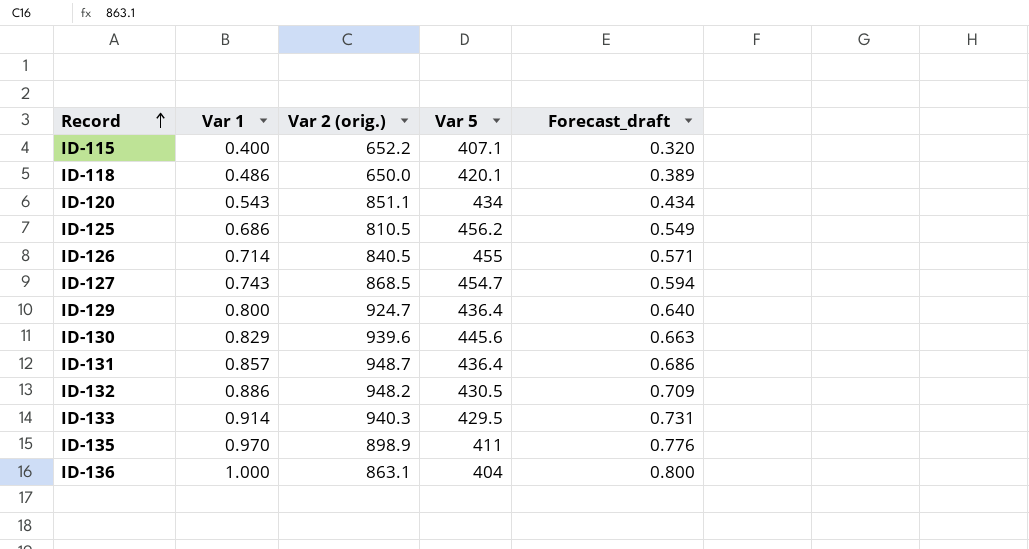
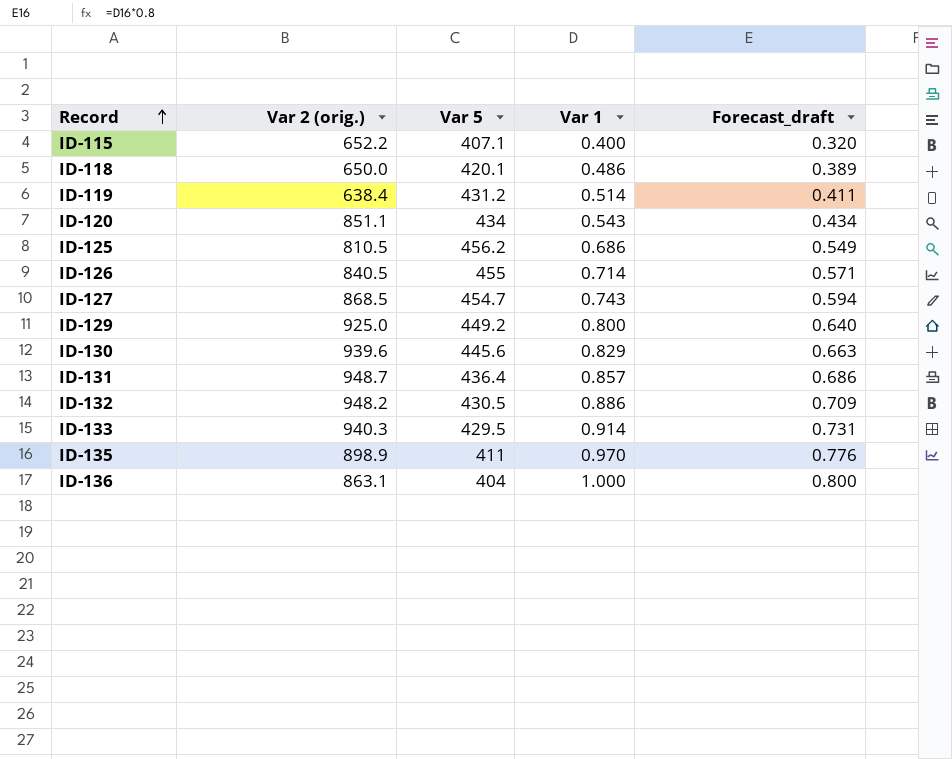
column Var 1 | position: 2 -> 4
row ID-119: none -> 638.4 | 431.2 | 0.514 | 0.411
ID-129 | Var 2 (orig.): 924.7 -> 925.0
ID-129 | Var 5: 436.4 -> 449.2

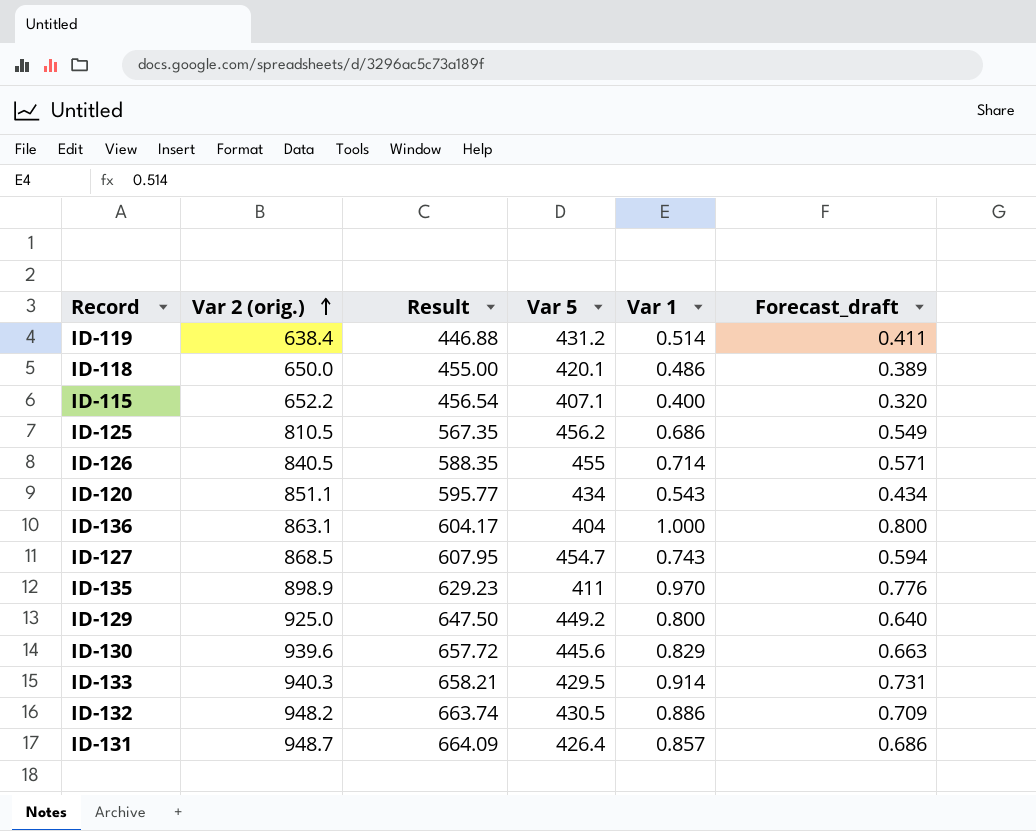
row order: Record ascending -> Var 2 (orig.) ascending
column Result | formula: none -> [Var 2 (orig.)] * 0.7
ID-131 | Var 5: 436.4 -> 426.4

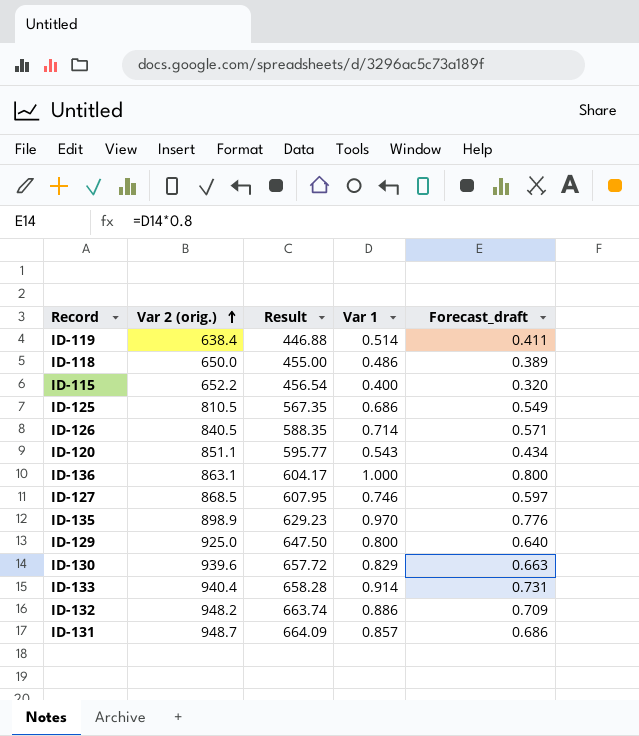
column Var 5 | position: 4 -> none
ID-127 | Var 1: 0.743 -> 0.746
ID-127 | Forecast_draft: 0.594 -> 0.597
ID-133 | Var 2 (orig.): 940.3 -> 940.4
ID-133 | Result: 658.21 -> 658.28

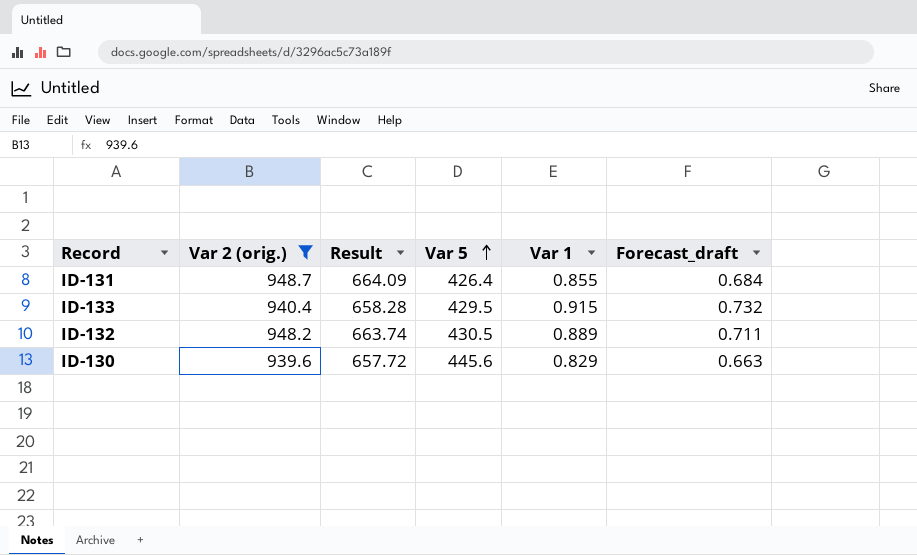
filter: none -> Var 2 (orig.) >= 939.6
row order: Var 2 (orig.) ascending -> Var 5 ascending
column Var 5 | position: none -> 4
ID-131 | Var 1: 0.857 -> 0.855
ID-131 | Forecast_draft: 0.686 -> 0.684
ID-133 | Var 1: 0.914 -> 0.915
ID-133 | Forecast_draft: 0.731 -> 0.732
ID-132 | Var 1: 0.886 -> 0.889
ID-132 | Forecast_draft: 0.709 -> 0.711

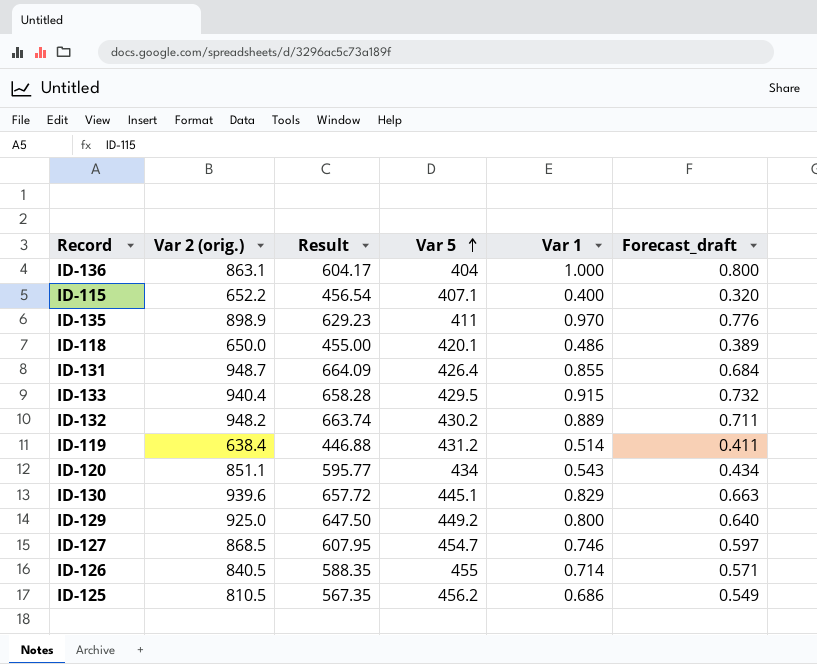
filter: Var 2 (orig.) >= 939.6 -> none
ID-132 | Var 5: 430.5 -> 430.2
ID-130 | Var 5: 445.6 -> 445.1

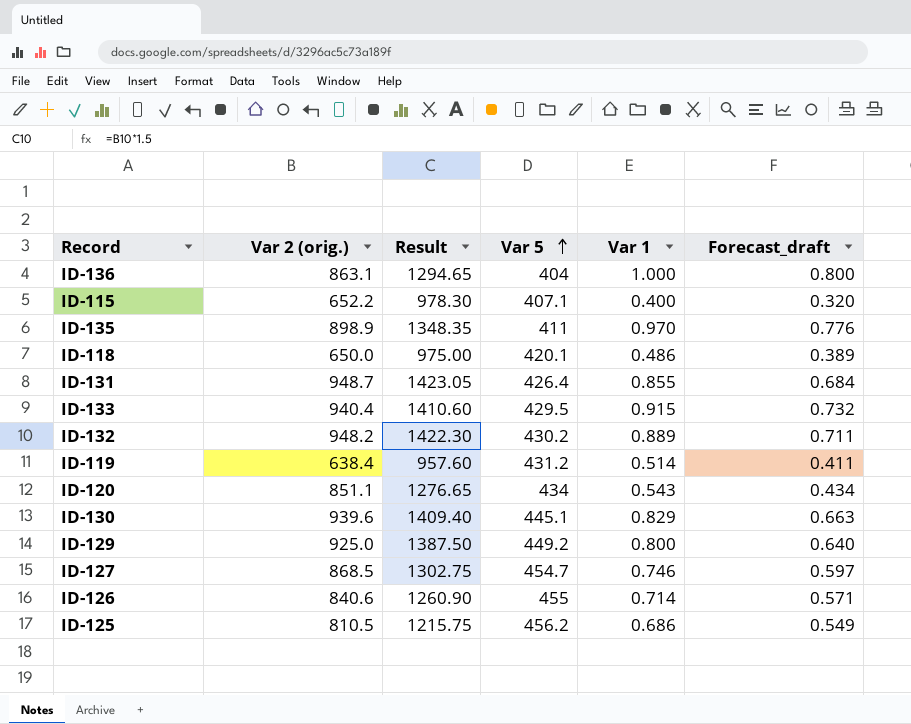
column Result | formula: [Var 2 (orig.)] * 0.7 -> [Var 2 (orig.)] * 1.5
ID-126 | Var 2 (orig.): 840.5 -> 840.6

